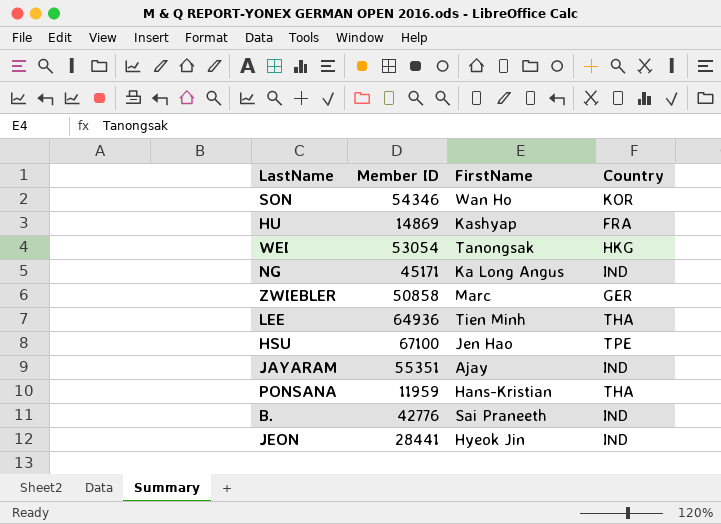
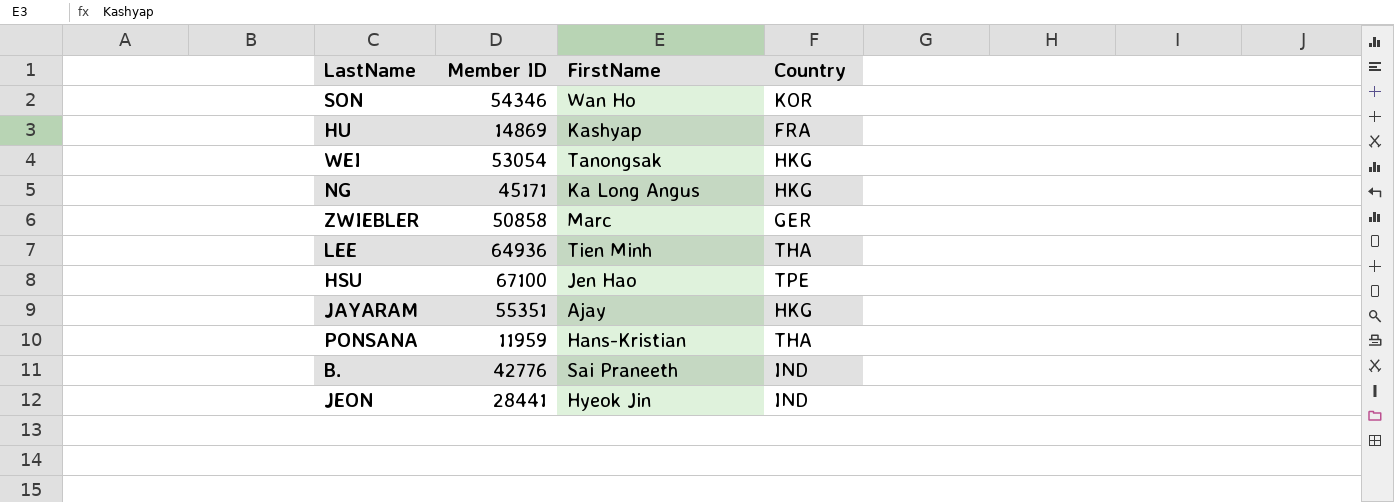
NG | Country: IND -> HKG
JAYARAM | Country: IND -> HKG

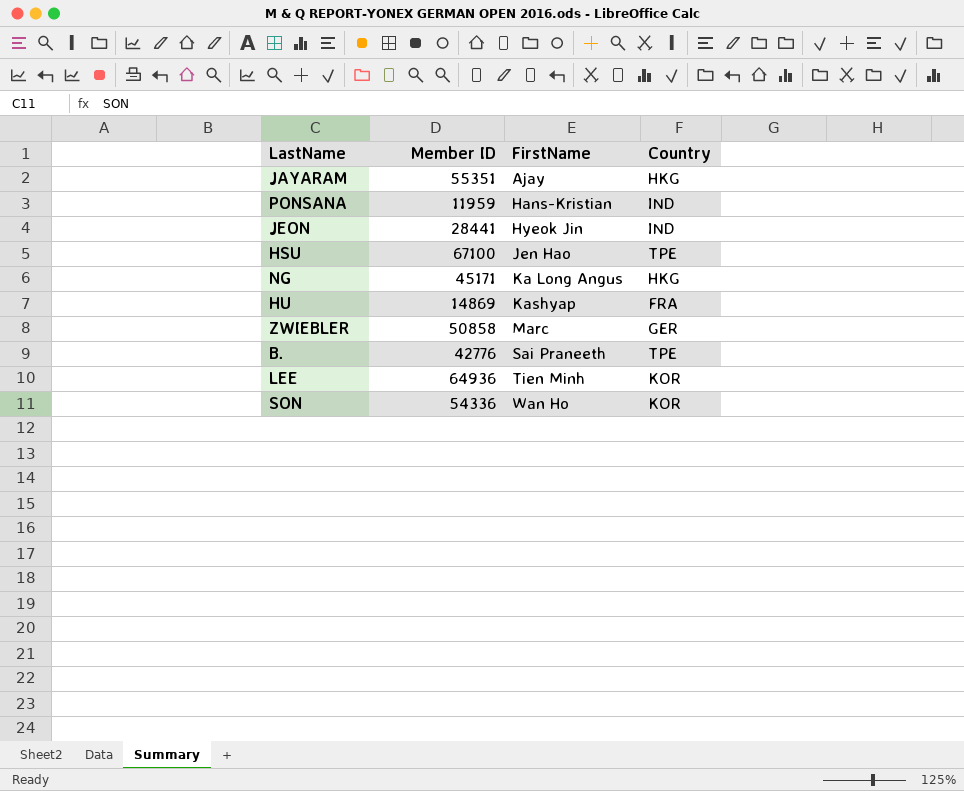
row order: none -> FirstName ascending
row WEI: 53054 | Tanongsak | HKG -> none
PONSANA | Country: THA -> IND
B. | Country: IND -> TPE
LEE | Country: THA -> KOR
SON | Member ID: 54346 -> 54336

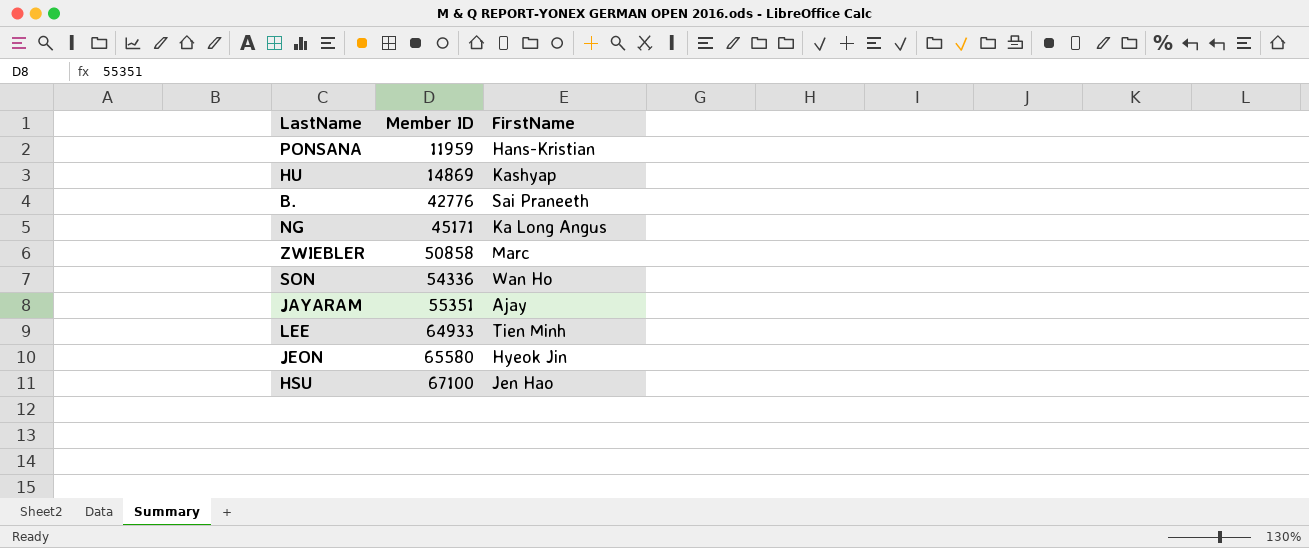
row order: FirstName ascending -> Member ID ascending
column Country | position: 4 -> none
LEE | Member ID: 64936 -> 64933
JEON | Member ID: 28441 -> 65580

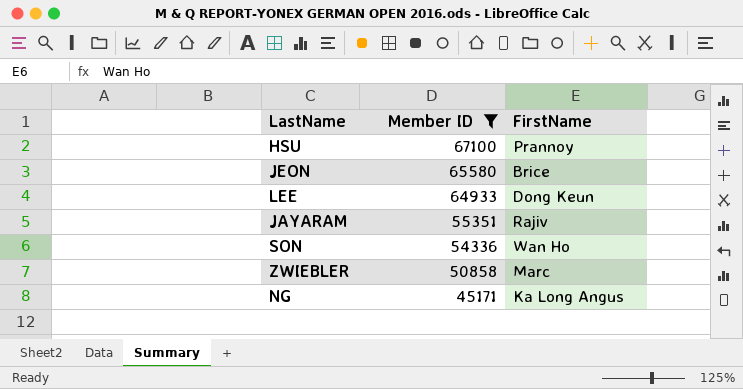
filter: none -> Member ID >= 45171
row order: Member ID ascending -> Member ID descending
HSU | FirstName: Jen Hao -> Prannoy
JEON | FirstName: Hyeok Jin -> Brice
LEE | FirstName: Tien Minh -> Dong Keun
JAYARAM | FirstName: Ajay -> Rajiv

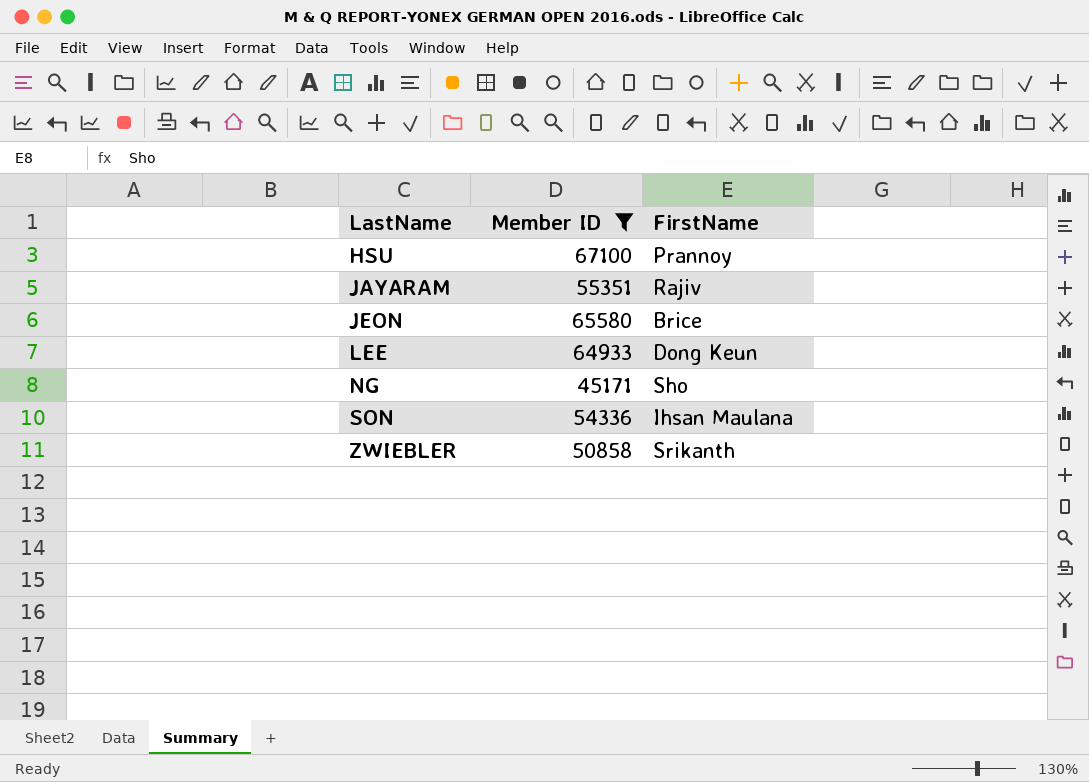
row order: Member ID descending -> LastName ascending
NG | FirstName: Ka Long Angus -> Sho
SON | FirstName: Wan Ho -> Ihsan Maulana
ZWIEBLER | FirstName: Marc -> Srikanth

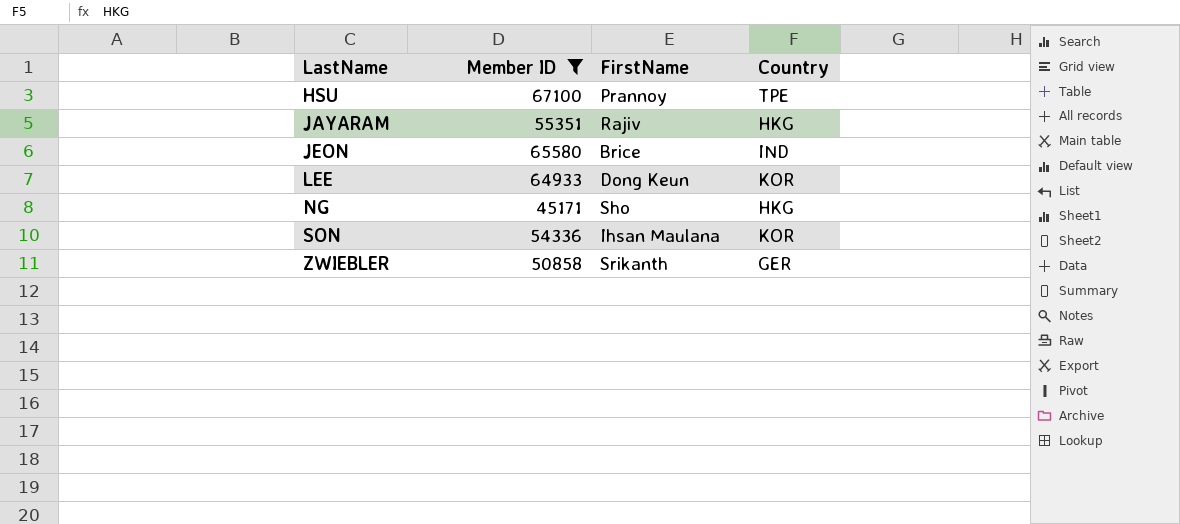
column Country | position: none -> 4

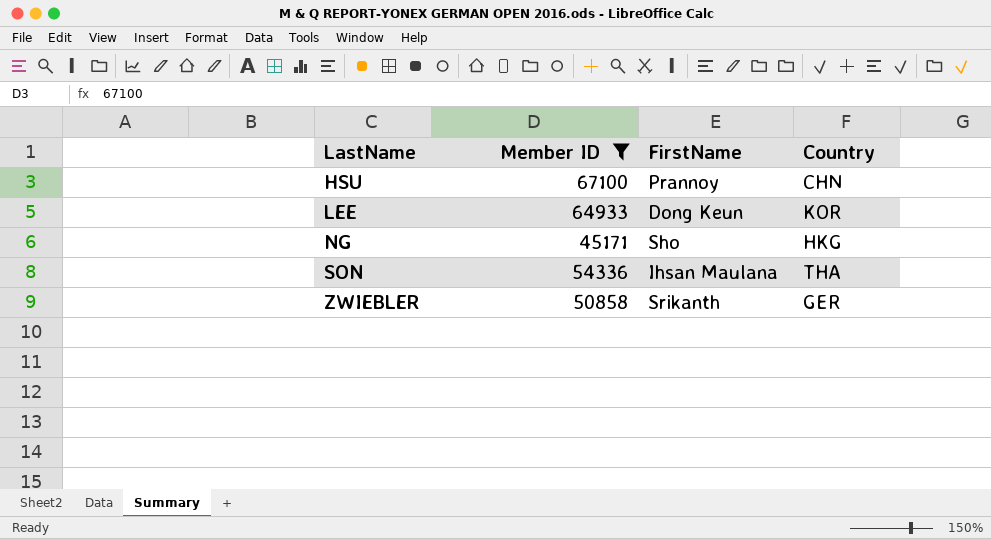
row JAYARAM: 55351 | Rajiv | HKG -> none
row JEON: 65580 | Brice | IND -> none
HSU | Country: TPE -> CHN
SON | Country: KOR -> THA

